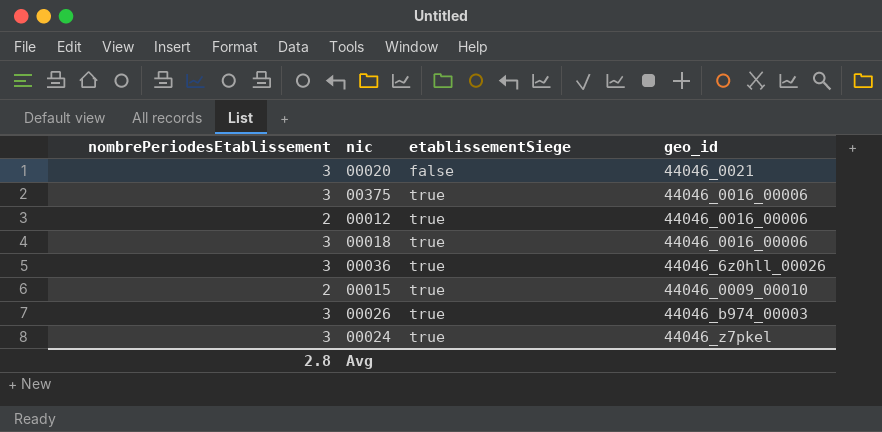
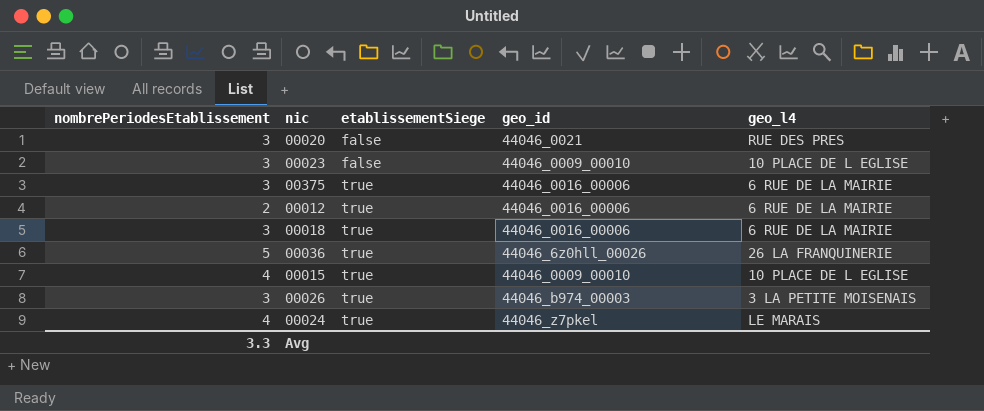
column geo_l4 | position: none -> 5
row 00023: none -> 3 | false | 44046_0009_00010 | 10 PLACE DE L EGLISE
00036 | nombrePeriodesEtablissement: 3 -> 5
00015 | nombrePeriodesEtablissement: 2 -> 4
00024 | nombrePeriodesEtablissement: 3 -> 4
Avg | nombrePeriodesEtablissement: 2.8 -> 3.3

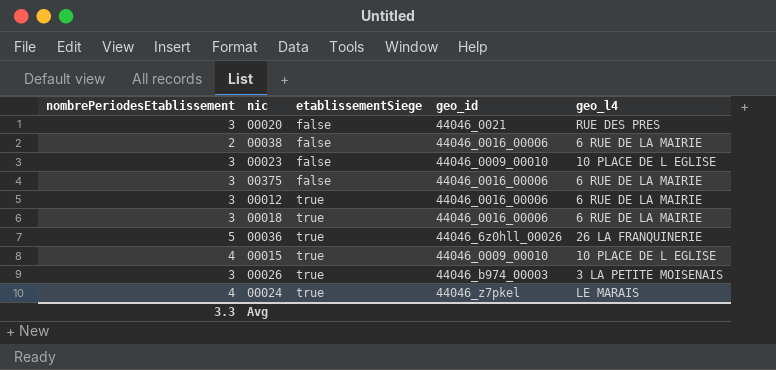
row 00038: none -> 2 | false | 44046_0016_00006 | 6 RUE DE LA MAIRIE
00375 | etablissementSiege: true -> false
00012 | nombrePeriodesEtablissement: 2 -> 3

